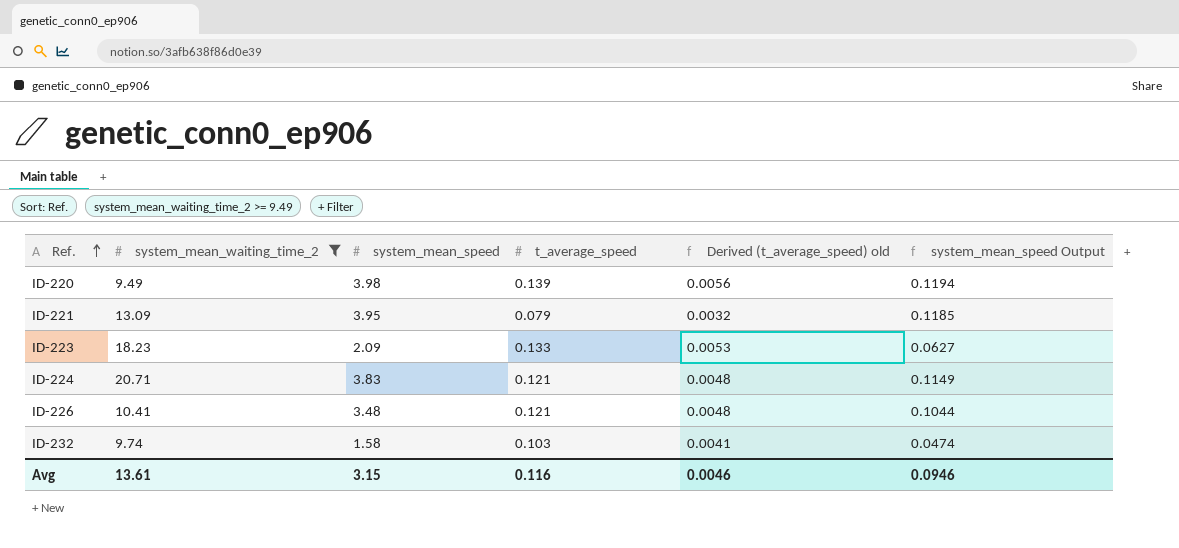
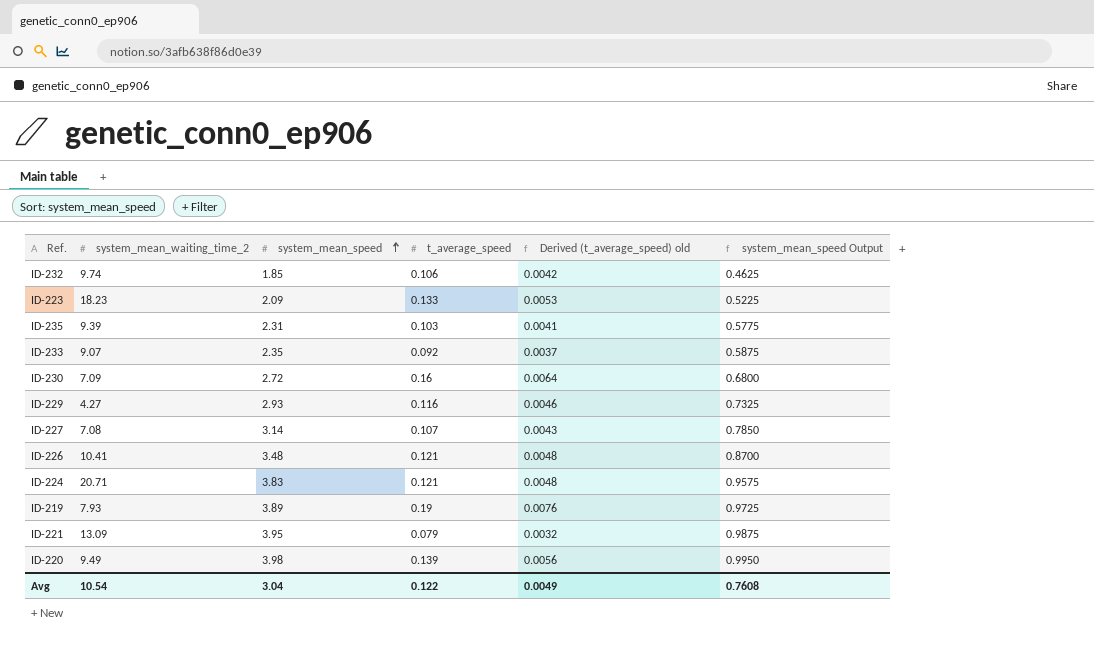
filter: system_mean_waiting_time_2 >= 9.49 -> none
row order: Ref. ascending -> system_mean_speed ascending
column system_mean_speed Output | formula: [system_mean_speed] * 0.03 -> [system_mean_speed] * 0.25
ID-232 | system_mean_speed: 1.58 -> 1.85
ID-232 | t_average_speed: 0.103 -> 0.106
ID-232 | Derived (t_average_speed) old: 0.0041 -> 0.0042
Avg | system_mean_waiting_time_2: 13.61 -> 10.54
Avg | system_mean_speed: 3.15 -> 3.04
Avg | t_average_speed: 0.116 -> 0.122
Avg | Derived (t_average_speed) old: 0.0046 -> 0.0049
Avg | system_mean_speed Output: 0.0946 -> 0.7608

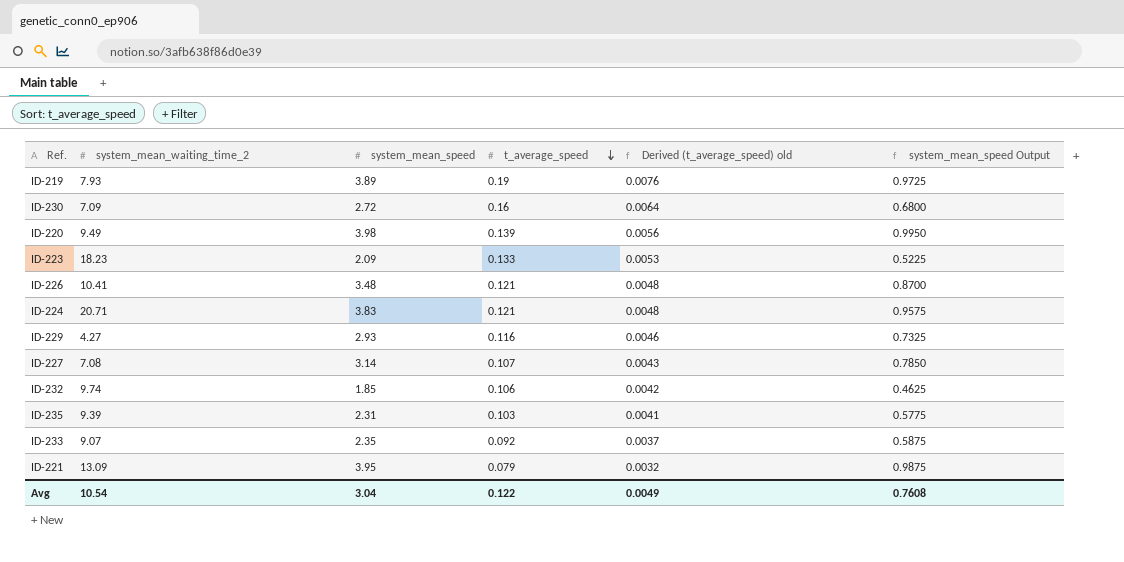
row order: system_mean_speed ascending -> t_average_speed descending

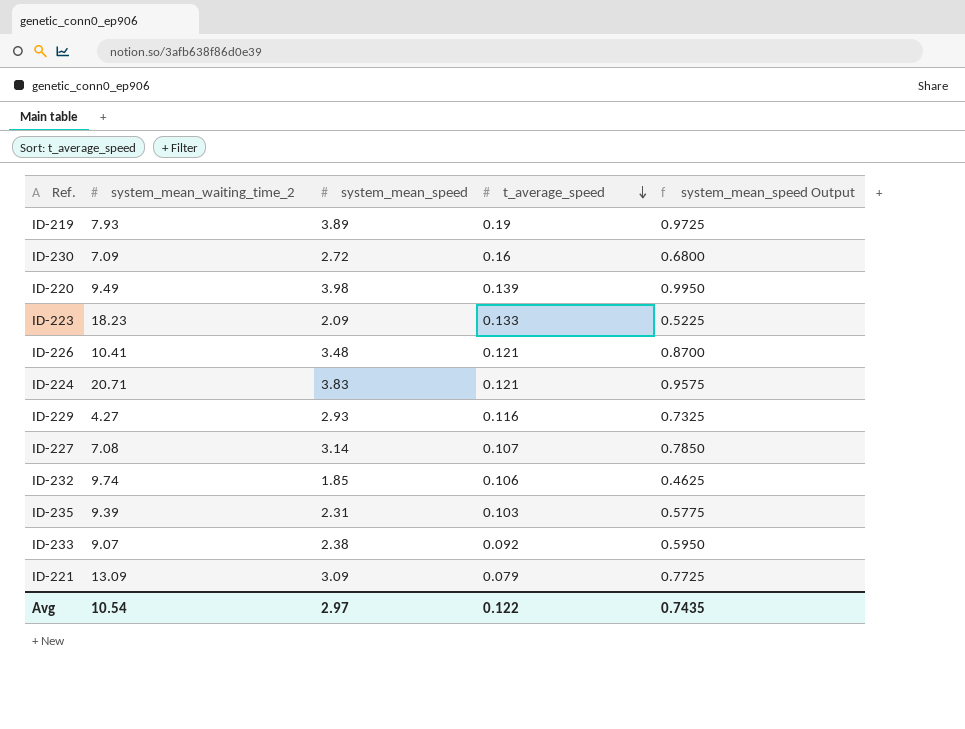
column Derived (t_average_speed) old | formula: [t_average_speed] * 0.04 -> none
ID-233 | system_mean_speed: 2.35 -> 2.38
ID-233 | system_mean_speed Output: 0.5875 -> 0.5950
ID-221 | system_mean_speed: 3.95 -> 3.09
ID-221 | system_mean_speed Output: 0.9875 -> 0.7725
Avg | system_mean_speed: 3.04 -> 2.97
Avg | system_mean_speed Output: 0.7608 -> 0.7435

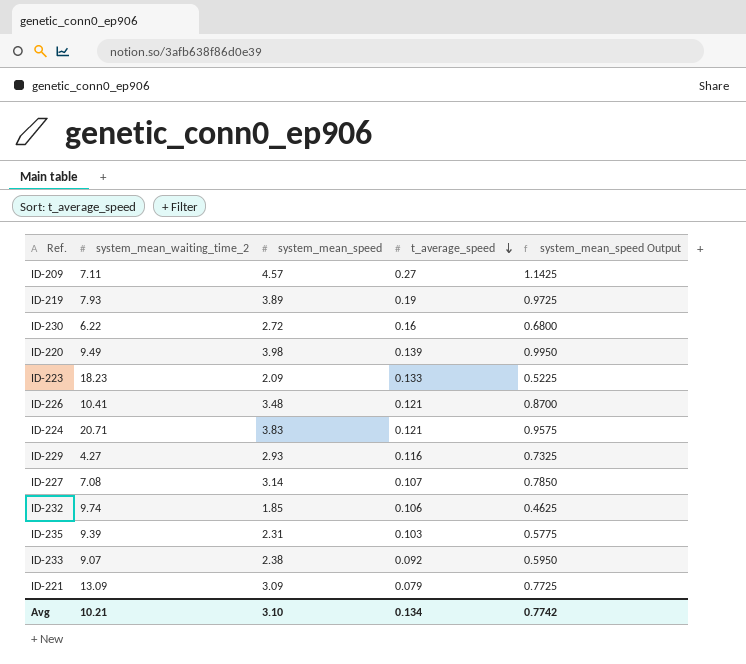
row ID-209: none -> 7.11 | 4.57 | 0.27 | 1.1425
ID-230 | system_mean_waiting_time_2: 7.09 -> 6.22
Avg | system_mean_waiting_time_2: 10.54 -> 10.21
Avg | system_mean_speed: 2.97 -> 3.10
Avg | t_average_speed: 0.122 -> 0.134
Avg | system_mean_speed Output: 0.7435 -> 0.7742

